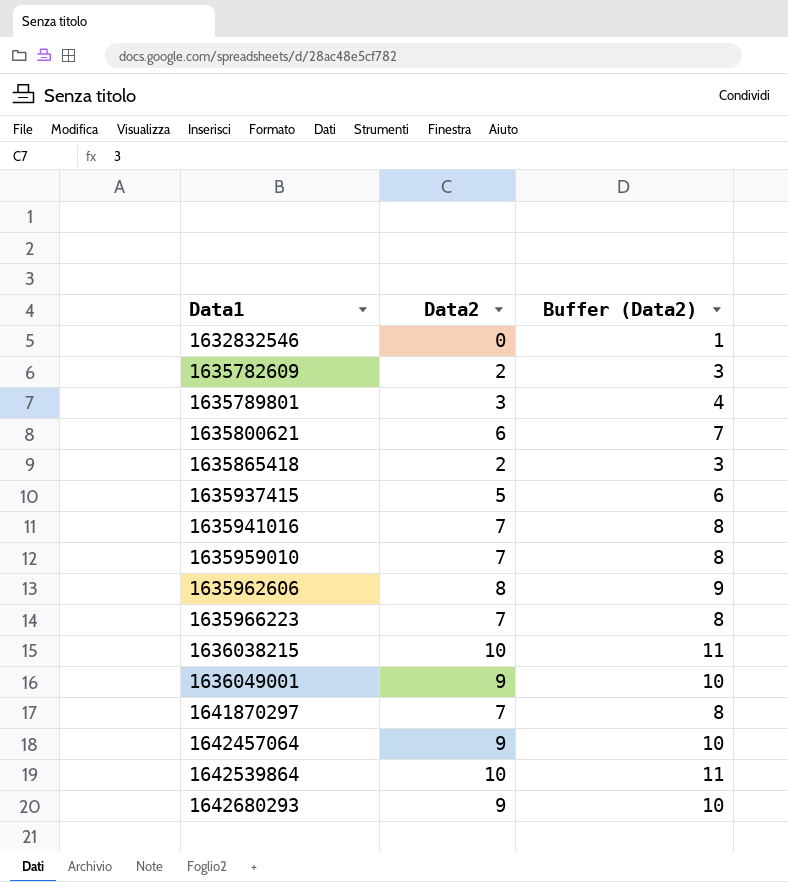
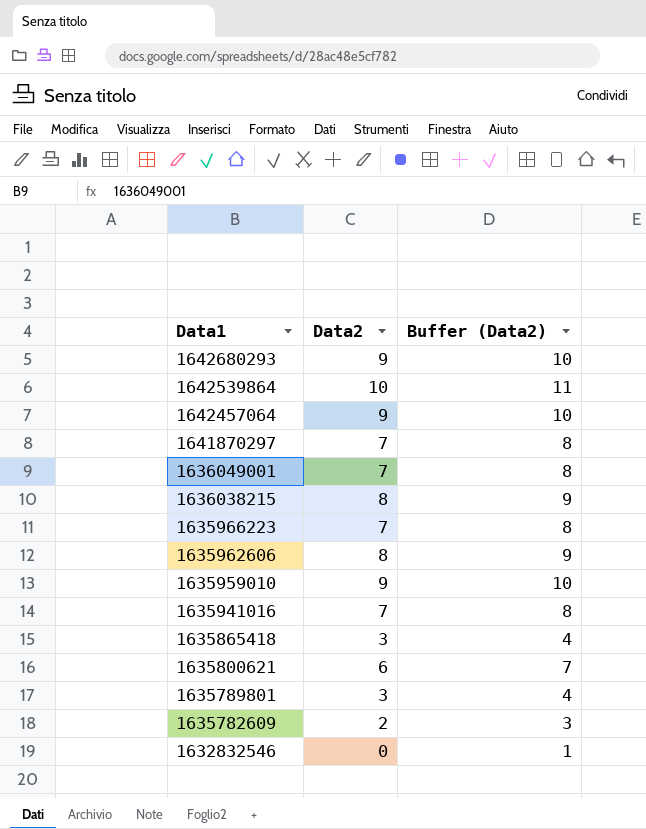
row order: Data1 ascending -> Data1 descending
row 1635937415: 5 | 6 -> none
1636049001 | Data2: 9 -> 7
1636049001 | Buffer (Data2): 10 -> 8
1636038215 | Data2: 10 -> 8
1636038215 | Buffer (Data2): 11 -> 9
1635959010 | Data2: 7 -> 9
1635959010 | Buffer (Data2): 8 -> 10
1635865418 | Data2: 2 -> 3
1635865418 | Buffer (Data2): 3 -> 4

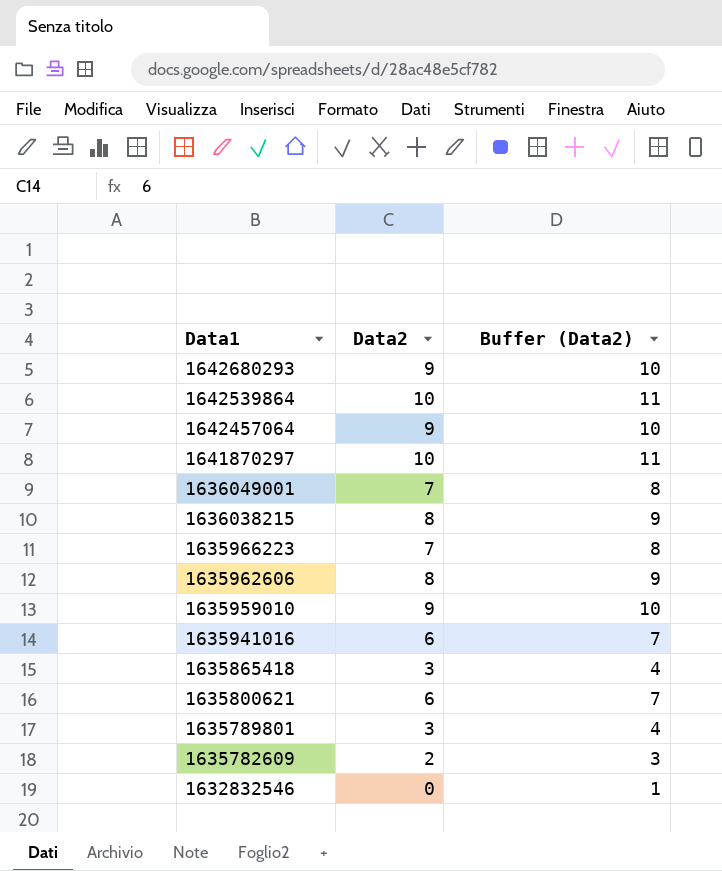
1641870297 | Data2: 7 -> 10
1641870297 | Buffer (Data2): 8 -> 11
1635941016 | Data2: 7 -> 6
1635941016 | Buffer (Data2): 8 -> 7

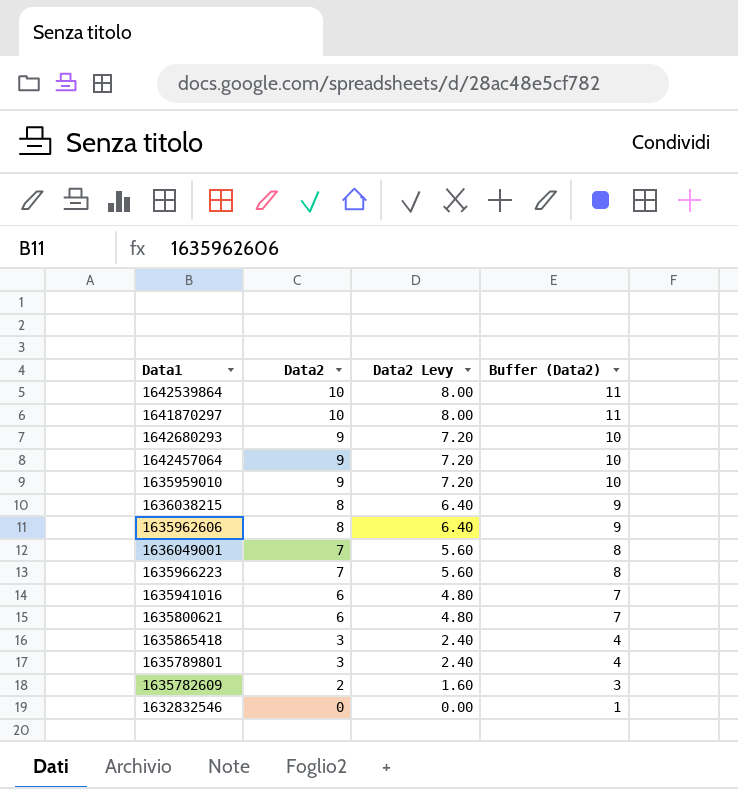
row order: Data1 descending -> Data2 descending
column Data2 Levy | formula: none -> [Data2] * 0.8

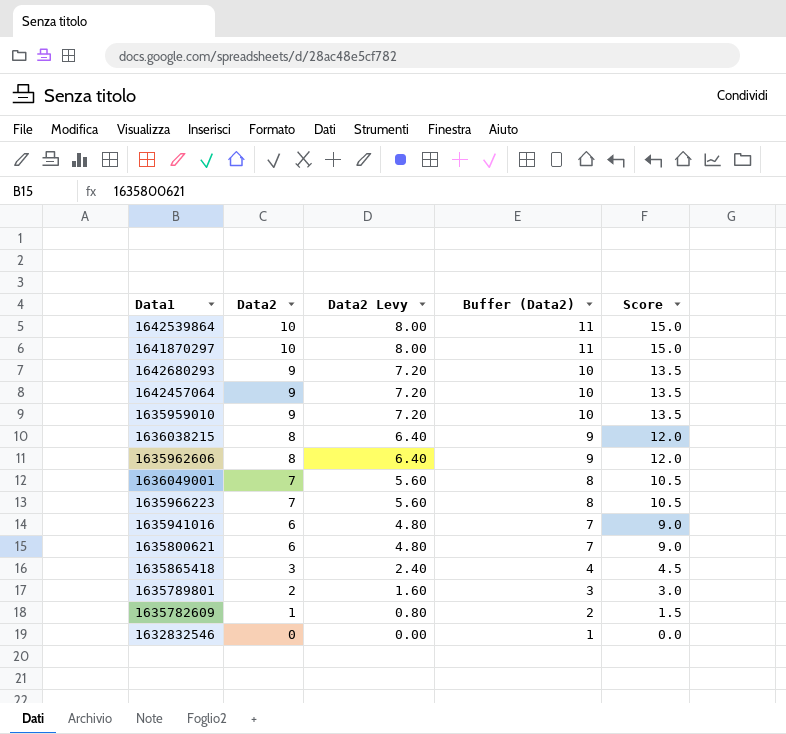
column Score | formula: none -> [Data2] * 1.5
1635789801 | Data2: 3 -> 2
1635789801 | Data2 Levy: 2.40 -> 1.60
1635789801 | Buffer (Data2): 4 -> 3
1635782609 | Data2: 2 -> 1
1635782609 | Data2 Levy: 1.60 -> 0.80
1635782609 | Buffer (Data2): 3 -> 2

